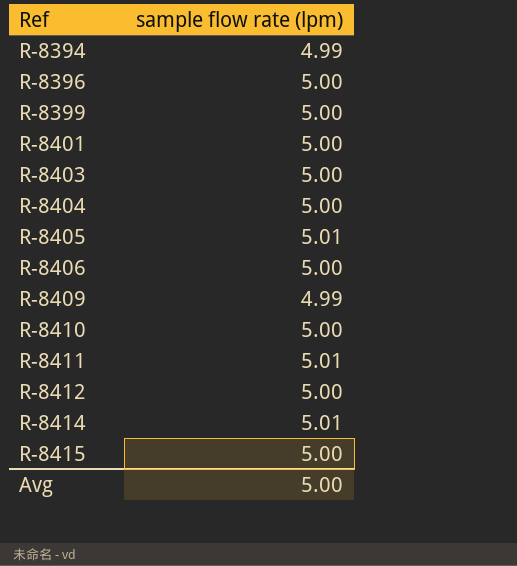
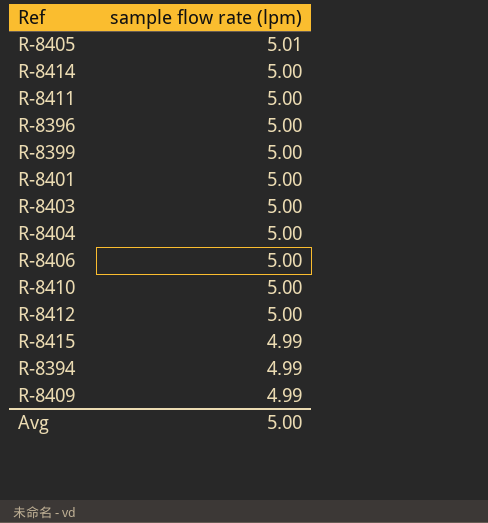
row order: Ref ascending -> sample flow rate (lpm) descending
R-8414 | sample flow rate (lpm): 5.01 -> 5.00
R-8411 | sample flow rate (lpm): 5.01 -> 5.00
R-8415 | sample flow rate (lpm): 5.00 -> 4.99

